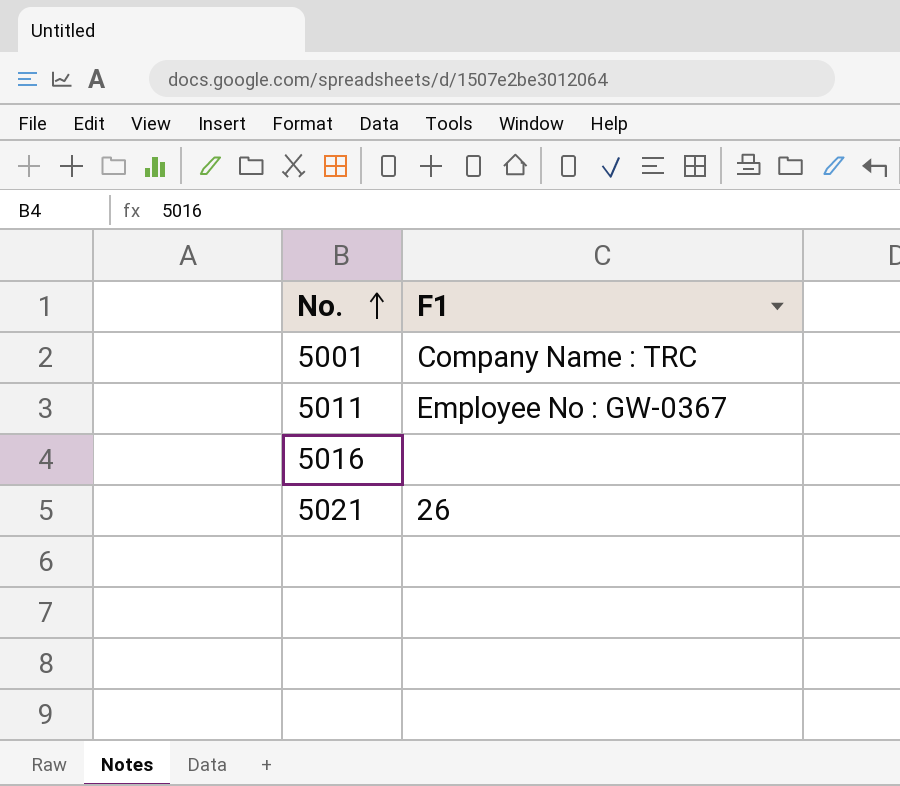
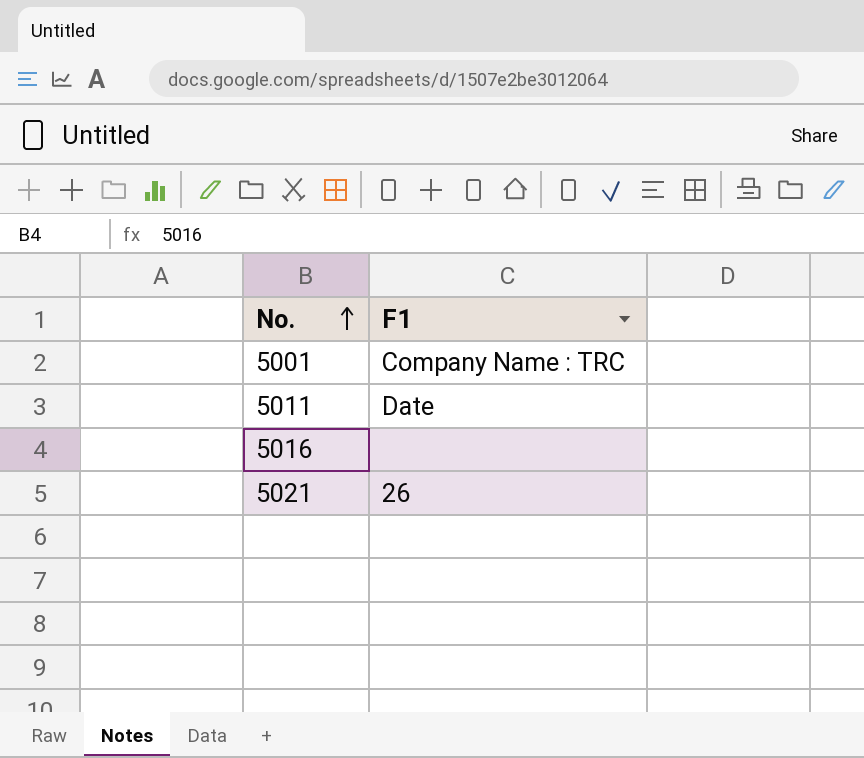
5011 | F1: Employee No : GW-0367 -> Date

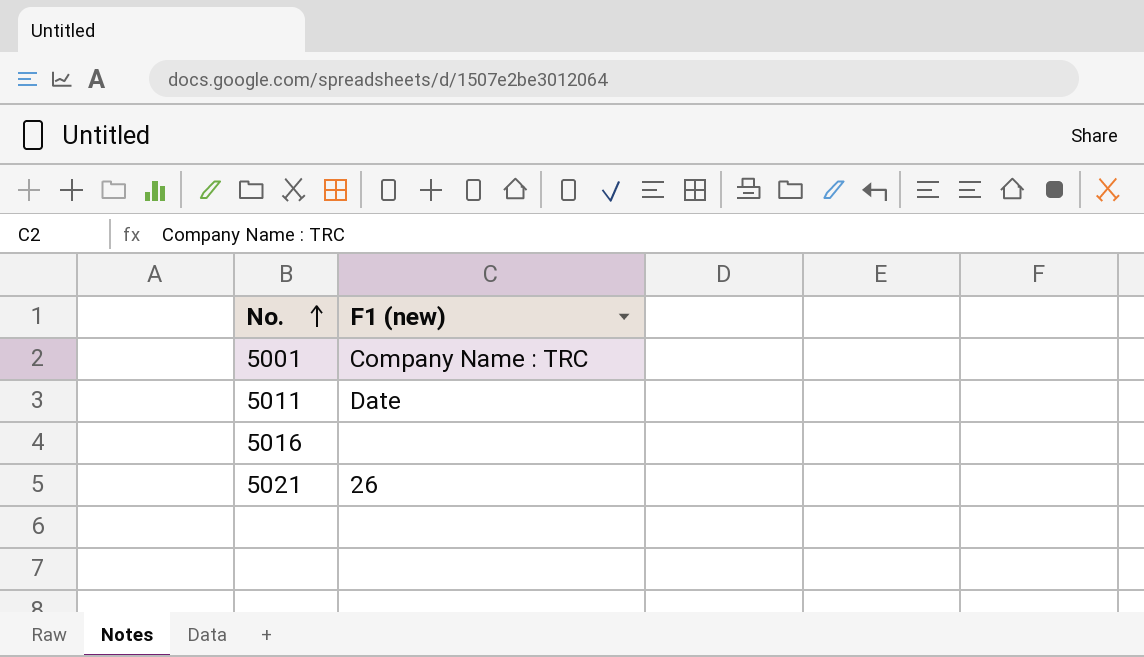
column name: F1 -> F1 (new)

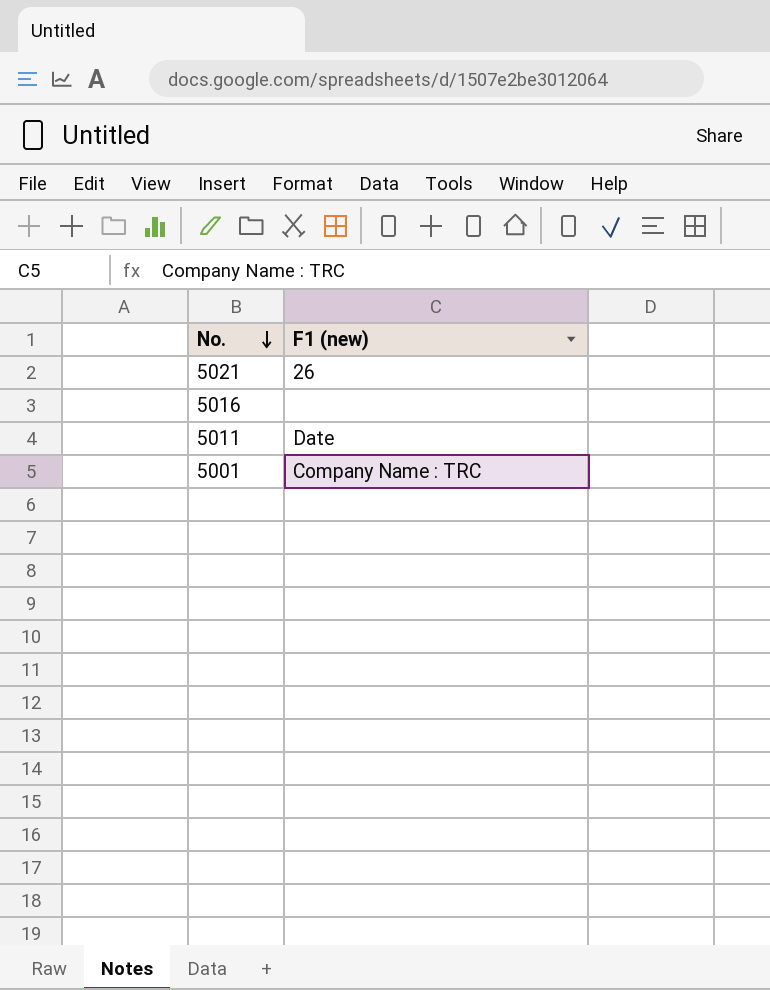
row order: No. ascending -> No. descending

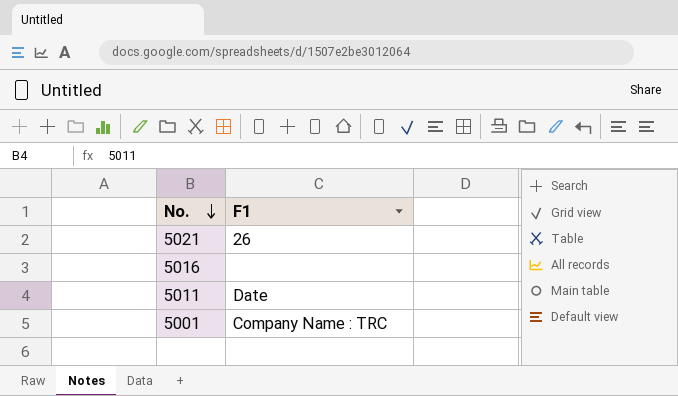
column name: F1 (new) -> F1

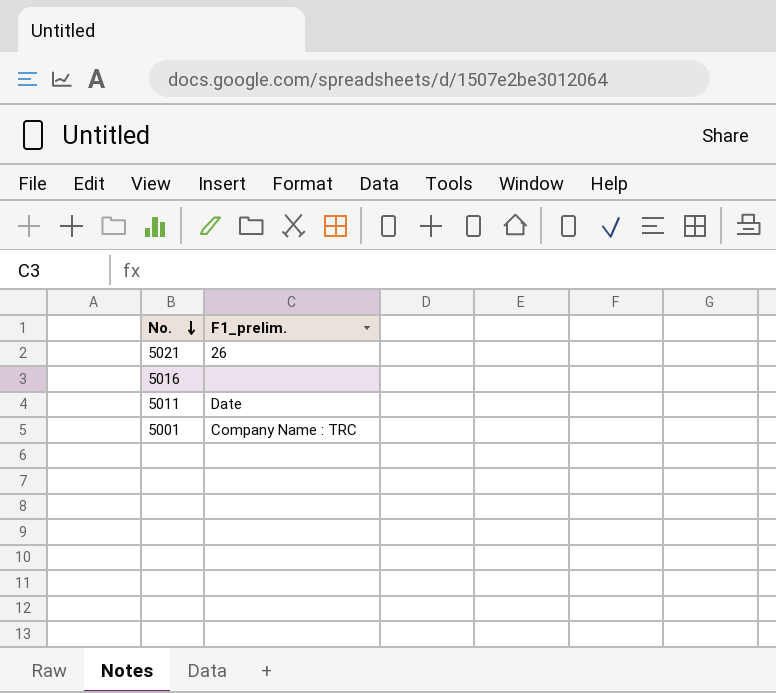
column name: F1 -> F1_prelim.

